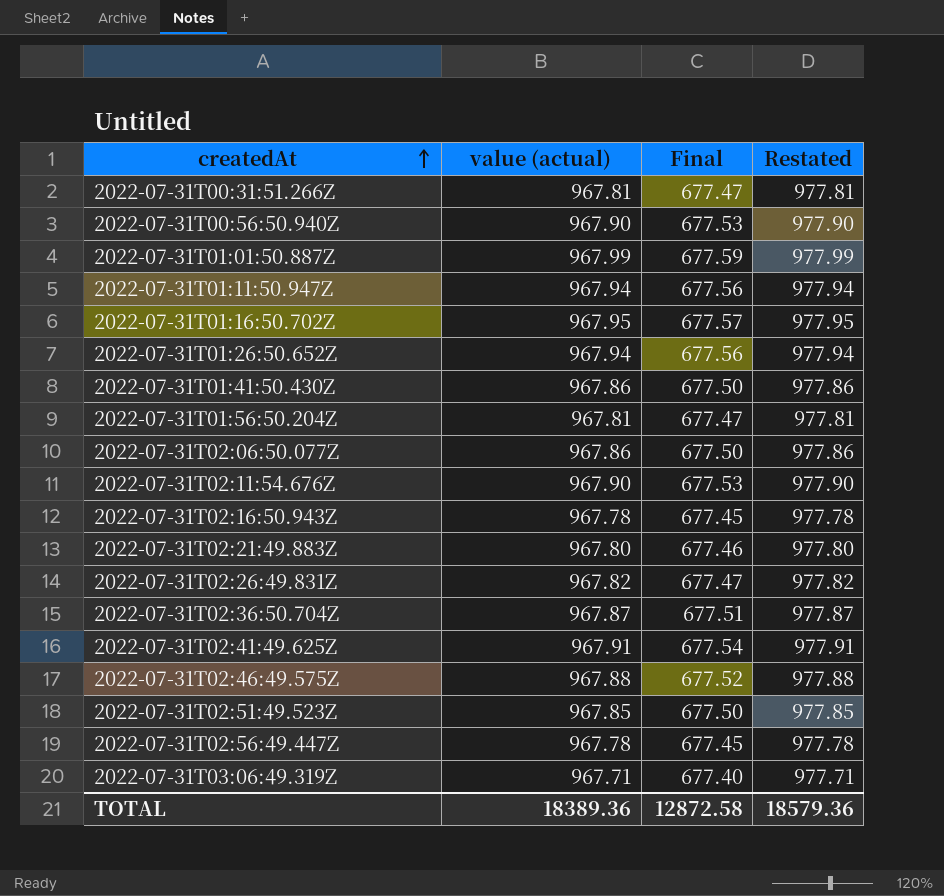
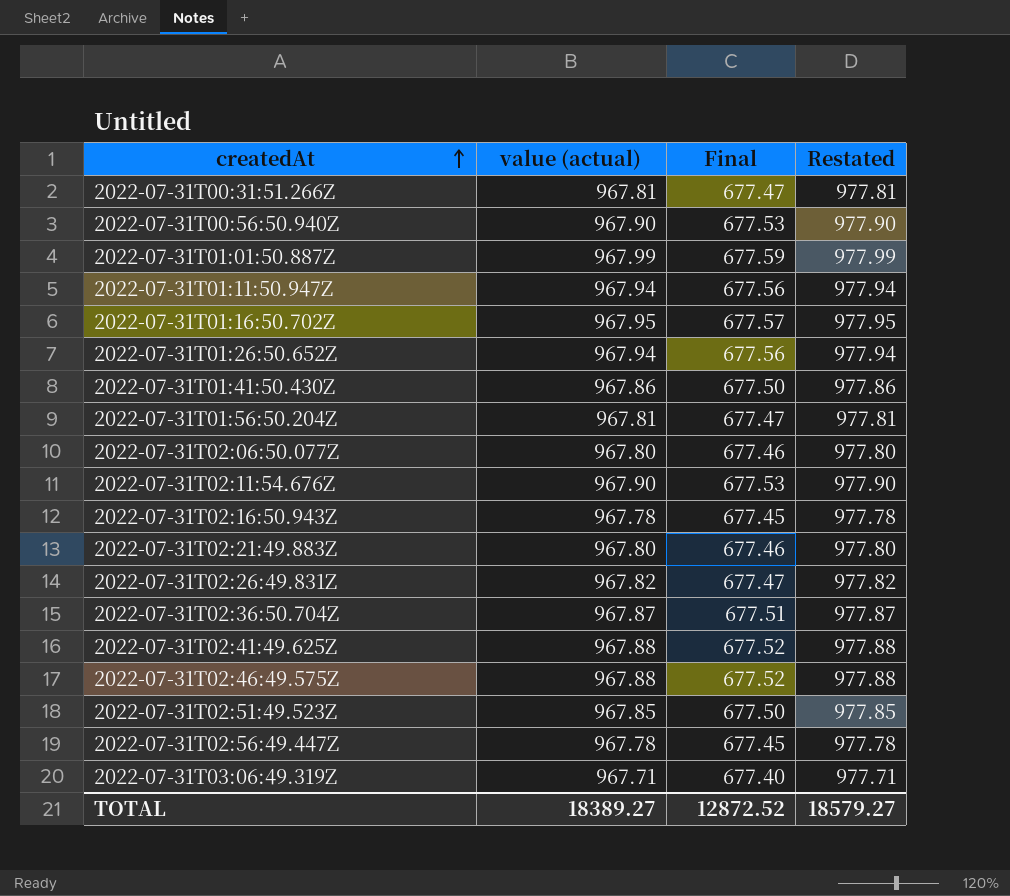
2022-07-31T02:06:50.077Z | value (actual): 967.86 -> 967.80
2022-07-31T02:06:50.077Z | Final: 677.50 -> 677.46
2022-07-31T02:06:50.077Z | Restated: 977.86 -> 977.80
2022-07-31T02:41:49.625Z | value (actual): 967.91 -> 967.88
2022-07-31T02:41:49.625Z | Final: 677.54 -> 677.52
2022-07-31T02:41:49.625Z | Restated: 977.91 -> 977.88
TOTAL | value (actual): 18389.36 -> 18389.27
TOTAL | Final: 12872.58 -> 12872.52
TOTAL | Restated: 18579.36 -> 18579.27

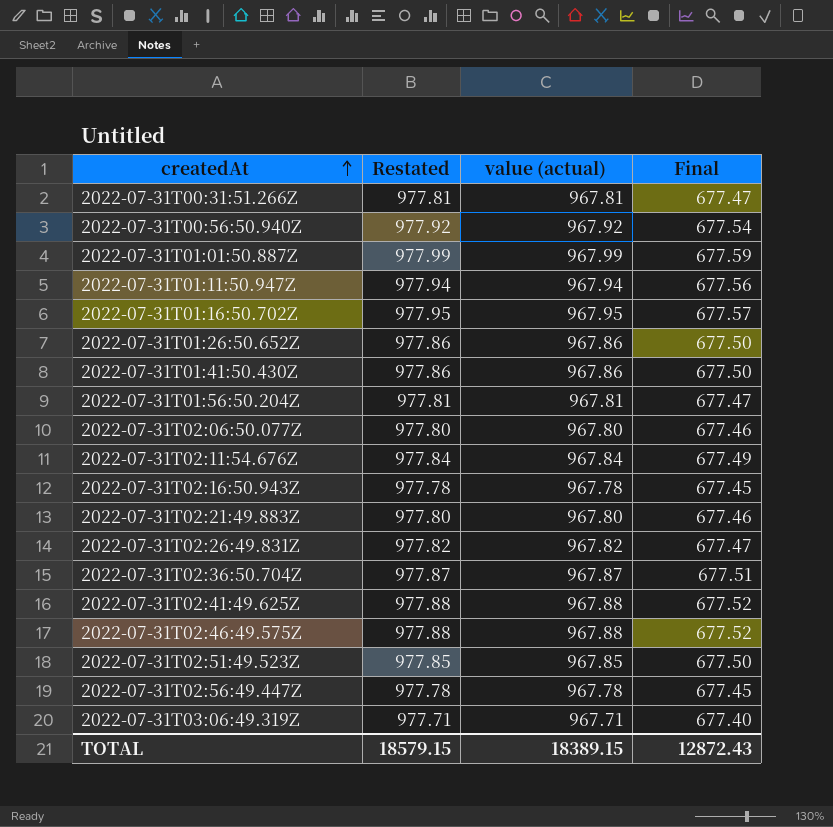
column Restated | position: 4 -> 2
2022-07-31T00:56:50.940Z | Restated: 977.90 -> 977.92
2022-07-31T00:56:50.940Z | value (actual): 967.90 -> 967.92
2022-07-31T00:56:50.940Z | Final: 677.53 -> 677.54
2022-07-31T01:26:50.652Z | Restated: 977.94 -> 977.86
2022-07-31T01:26:50.652Z | value (actual): 967.94 -> 967.86
2022-07-31T01:26:50.652Z | Final: 677.56 -> 677.50
2022-07-31T02:11:54.676Z | Restated: 977.90 -> 977.84
2022-07-31T02:11:54.676Z | value (actual): 967.90 -> 967.84
2022-07-31T02:11:54.676Z | Final: 677.53 -> 677.49
TOTAL | Restated: 18579.27 -> 18579.15
TOTAL | value (actual): 18389.27 -> 18389.15
TOTAL | Final: 12872.52 -> 12872.43

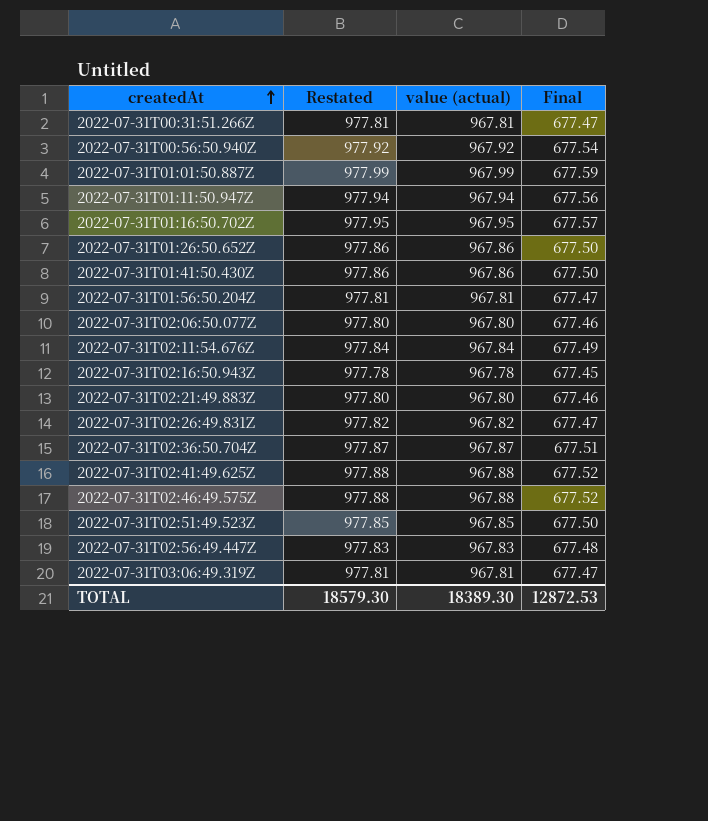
2022-07-31T02:56:49.447Z | Restated: 977.78 -> 977.83
2022-07-31T02:56:49.447Z | value (actual): 967.78 -> 967.83
2022-07-31T02:56:49.447Z | Final: 677.45 -> 677.48
2022-07-31T03:06:49.319Z | Restated: 977.71 -> 977.81
2022-07-31T03:06:49.319Z | value (actual): 967.71 -> 967.81
2022-07-31T03:06:49.319Z | Final: 677.40 -> 677.47
TOTAL | Restated: 18579.15 -> 18579.30
TOTAL | value (actual): 18389.15 -> 18389.30
TOTAL | Final: 12872.43 -> 12872.53

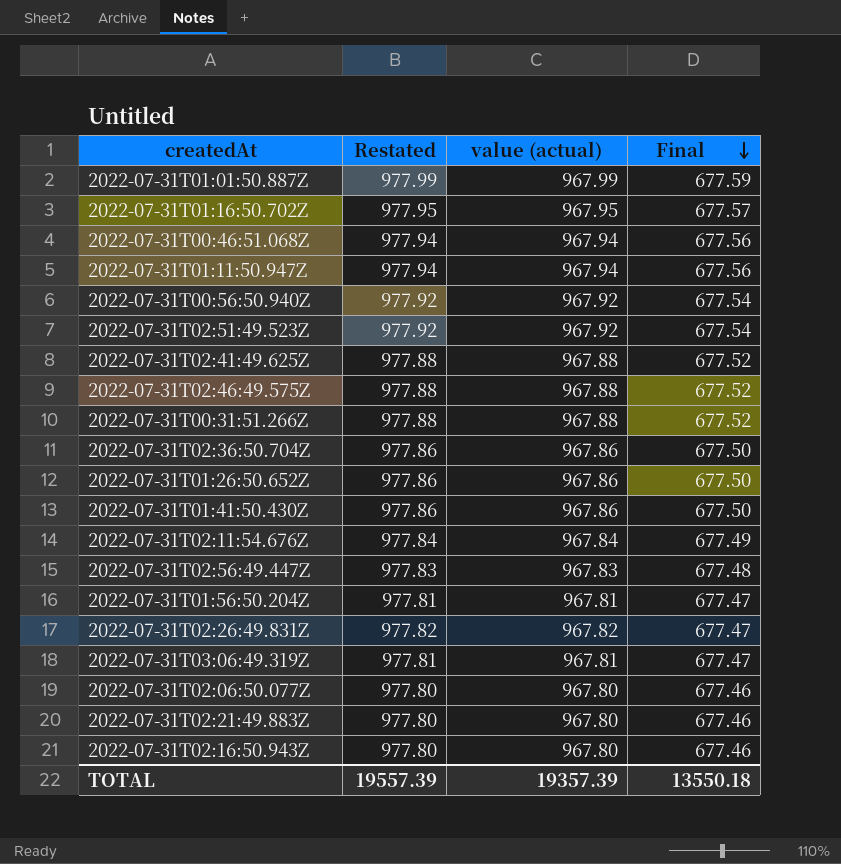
row order: createdAt ascending -> Final descending
row 2022-07-31T00:46:51.068Z: none -> 977.94 | 967.94 | 677.56
2022-07-31T02:51:49.523Z | Restated: 977.85 -> 977.92
2022-07-31T02:51:49.523Z | value (actual): 967.85 -> 967.92
2022-07-31T02:51:49.523Z | Final: 677.50 -> 677.54
2022-07-31T00:31:51.266Z | Restated: 977.81 -> 977.88
2022-07-31T00:31:51.266Z | value (actual): 967.81 -> 967.88
2022-07-31T00:31:51.266Z | Final: 677.47 -> 677.52
2022-07-31T02:36:50.704Z | Restated: 977.87 -> 977.86
2022-07-31T02:36:50.704Z | value (actual): 967.87 -> 967.86
2022-07-31T02:36:50.704Z | Final: 677.51 -> 677.50
2022-07-31T02:16:50.943Z | Restated: 977.78 -> 977.80
2022-07-31T02:16:50.943Z | value (actual): 967.78 -> 967.80
2022-07-31T02:16:50.943Z | Final: 677.45 -> 677.46
TOTAL | Restated: 18579.30 -> 19557.39
TOTAL | value (actual): 18389.30 -> 19357.39
TOTAL | Final: 12872.53 -> 13550.18

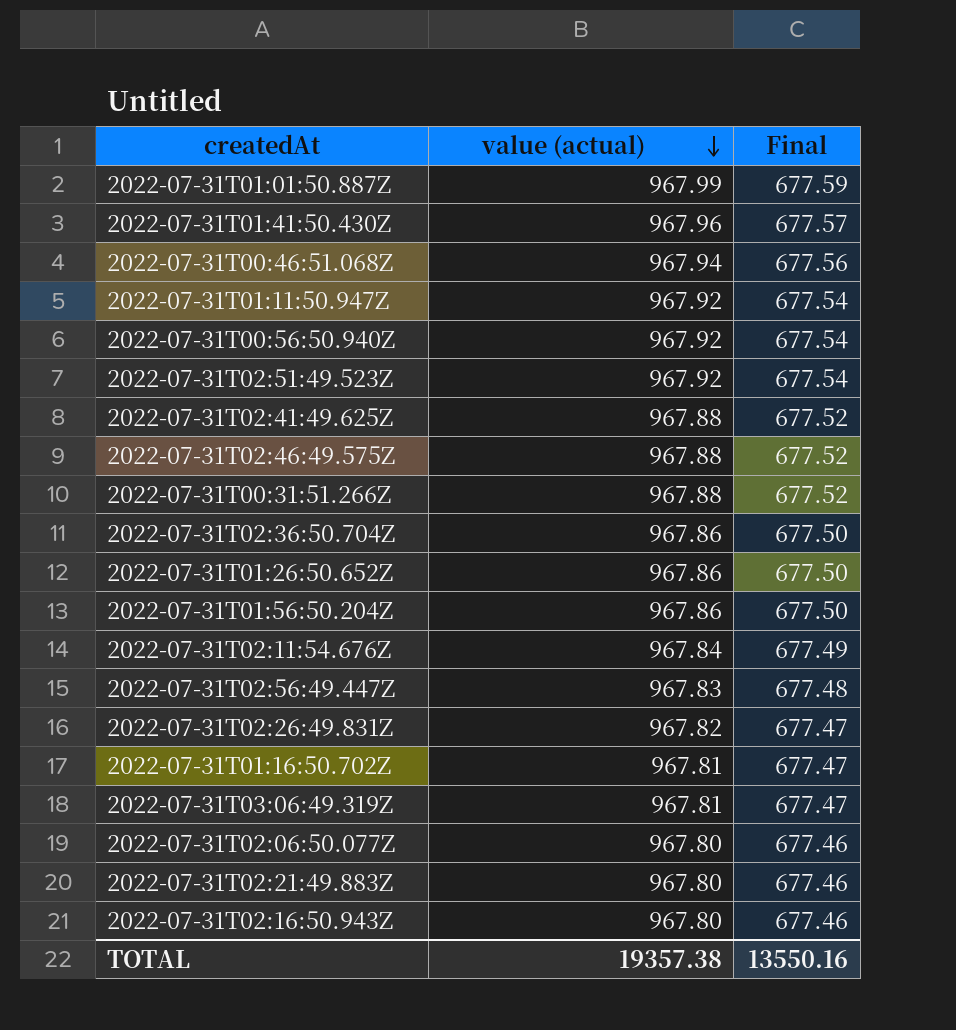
row order: Final descending -> value (actual) descending
column Restated | formula: [value (actual)] + 10 -> none
2022-07-31T01:41:50.430Z | value (actual): 967.86 -> 967.96
2022-07-31T01:41:50.430Z | Final: 677.50 -> 677.57
2022-07-31T01:11:50.947Z | value (actual): 967.94 -> 967.92
2022-07-31T01:11:50.947Z | Final: 677.56 -> 677.54
2022-07-31T01:56:50.204Z | value (actual): 967.81 -> 967.86
2022-07-31T01:56:50.204Z | Final: 677.47 -> 677.50
2022-07-31T01:16:50.702Z | value (actual): 967.95 -> 967.81
2022-07-31T01:16:50.702Z | Final: 677.57 -> 677.47
TOTAL | value (actual): 19357.39 -> 19357.38
TOTAL | Final: 13550.18 -> 13550.16

